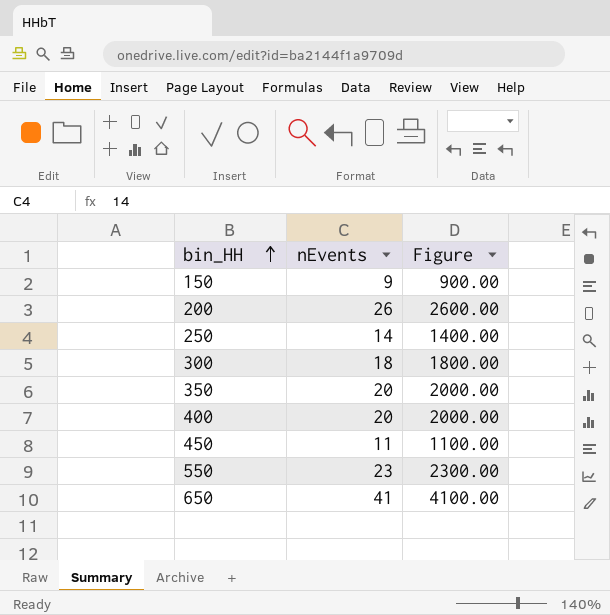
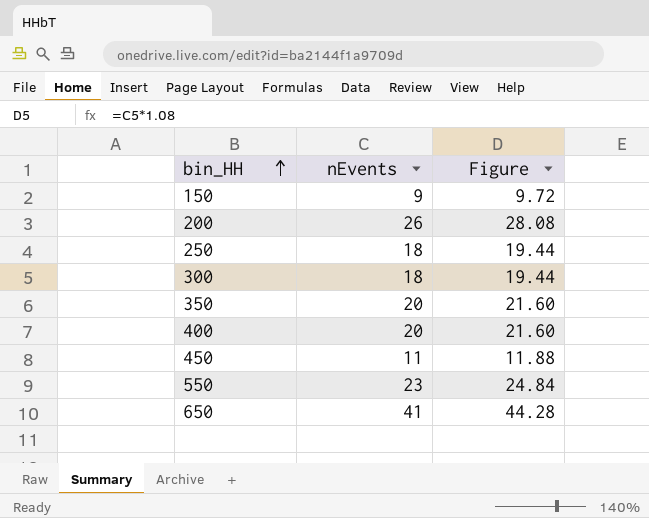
column Figure | formula: [nEvents] * 100 -> [nEvents] * 1.08
250 | nEvents: 14 -> 18

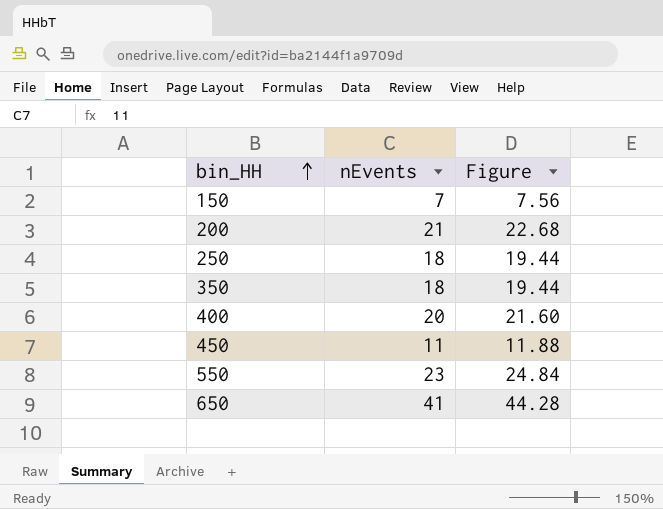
row 300: 18 | 19.44 -> none
150 | nEvents: 9 -> 7
150 | Figure: 9.72 -> 7.56
200 | nEvents: 26 -> 21
200 | Figure: 28.08 -> 22.68
350 | nEvents: 20 -> 18
350 | Figure: 21.60 -> 19.44

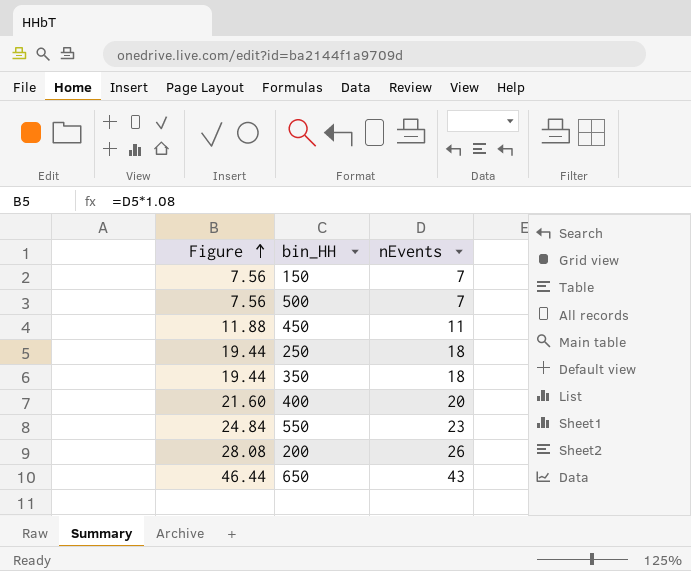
row order: bin_HH ascending -> Figure ascending
column Figure | position: 3 -> 1
row 500: none -> 7.56 | 7
200 | Figure: 22.68 -> 28.08
200 | nEvents: 21 -> 26
650 | Figure: 44.28 -> 46.44
650 | nEvents: 41 -> 43

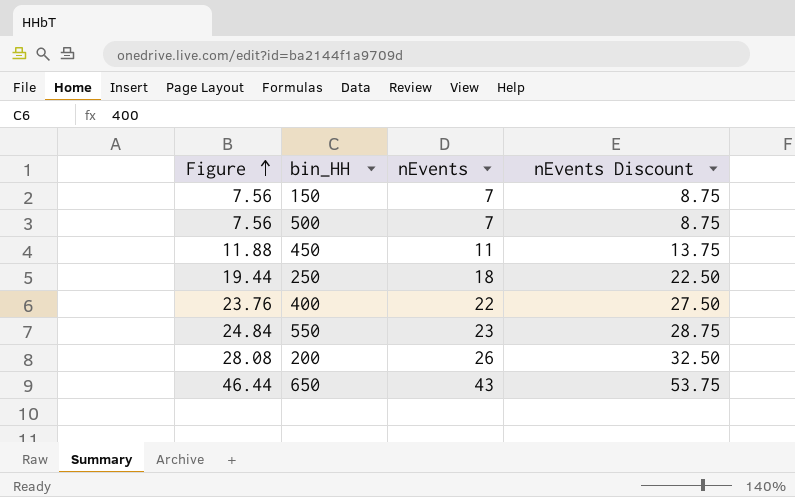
column nEvents Discount | formula: none -> [nEvents] * 1.25
row 350: 19.44 | 18 -> none
400 | Figure: 21.60 -> 23.76
400 | nEvents: 20 -> 22

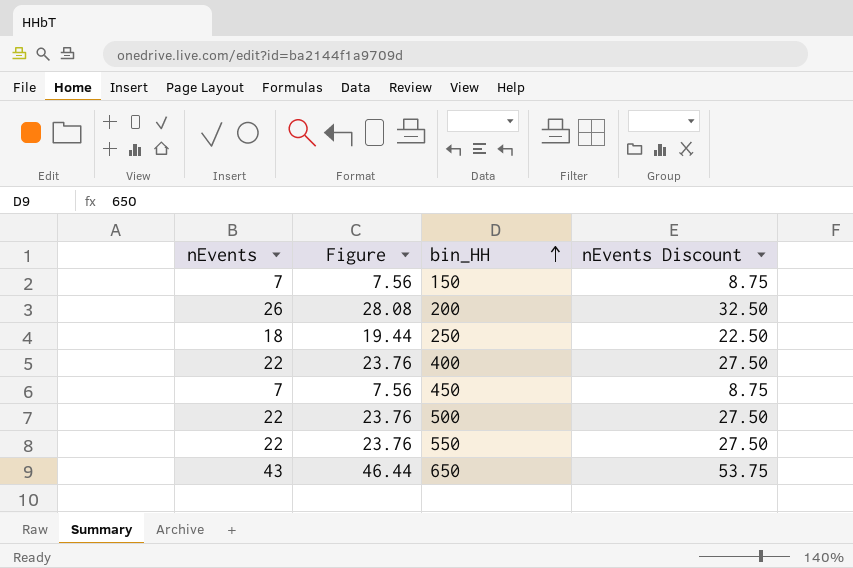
row order: Figure ascending -> bin_HH ascending
column nEvents | position: 3 -> 1
450 | nEvents: 11 -> 7
450 | Figure: 11.88 -> 7.56
450 | nEvents Discount: 13.75 -> 8.75
500 | nEvents: 7 -> 22
500 | Figure: 7.56 -> 23.76
500 | nEvents Discount: 8.75 -> 27.50
550 | nEvents: 23 -> 22
550 | Figure: 24.84 -> 23.76
550 | nEvents Discount: 28.75 -> 27.50

